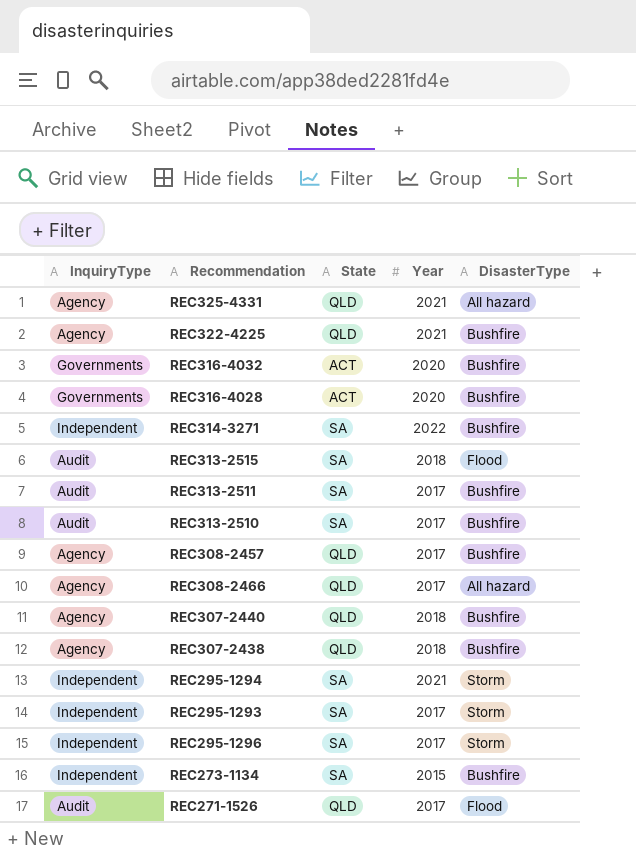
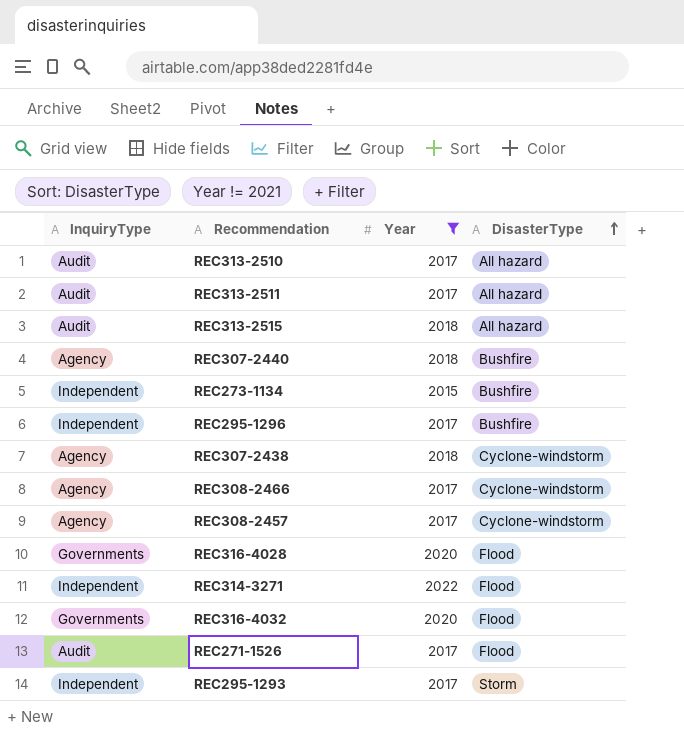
filter: none -> Year != 2021
row order: none -> DisasterType ascending
column State | position: 3 -> none
REC313-2510 | DisasterType: Bushfire -> All hazard
REC313-2511 | DisasterType: Bushfire -> All hazard
REC313-2515 | DisasterType: Flood -> All hazard
REC295-1296 | DisasterType: Storm -> Bushfire
REC307-2438 | DisasterType: Bushfire -> Cyclone-windstorm
REC308-2466 | DisasterType: All hazard -> Cyclone-windstorm
REC308-2457 | DisasterType: Bushfire -> Cyclone-windstorm
REC316-4028 | DisasterType: Bushfire -> Flood
REC314-3271 | DisasterType: Bushfire -> Flood
REC316-4032 | DisasterType: Bushfire -> Flood

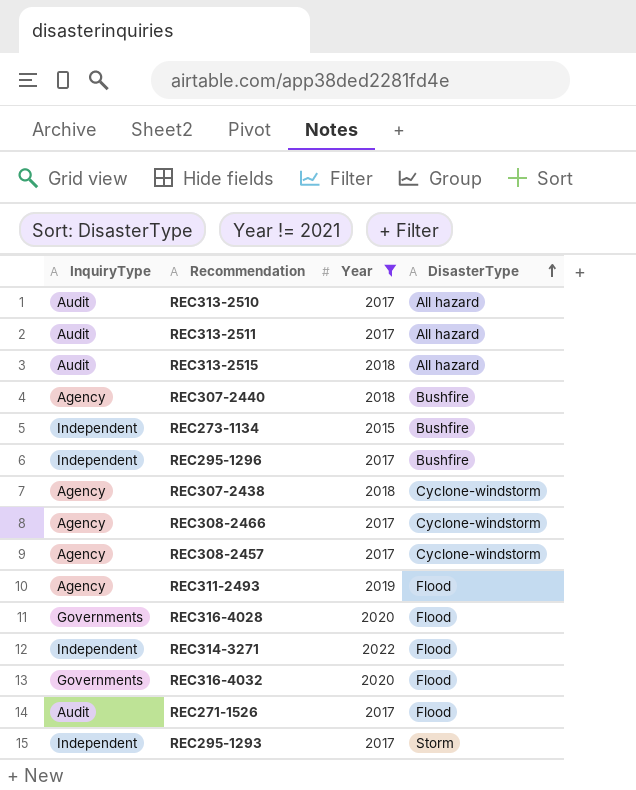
row REC311-2493: none -> Agency | 2019 | Flood

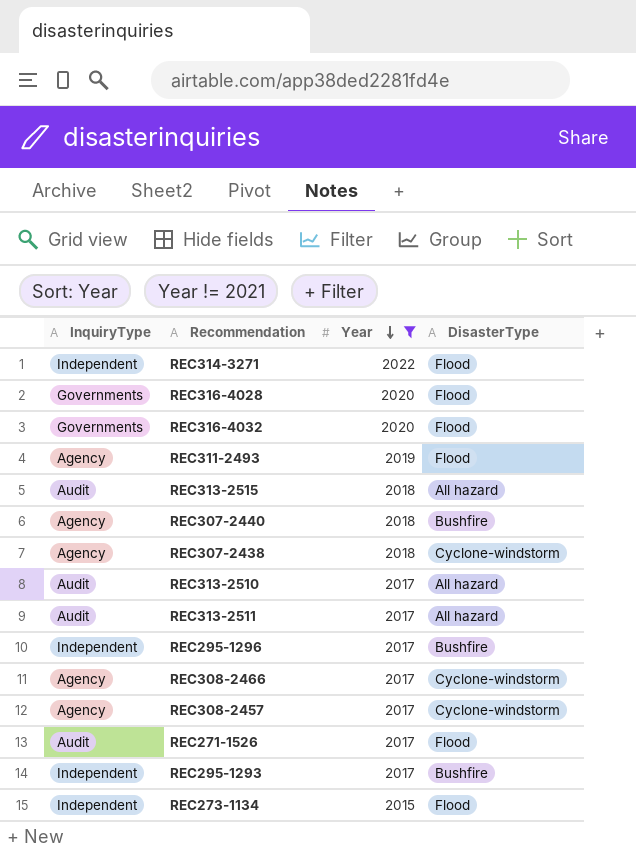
row order: DisasterType ascending -> Year descending
REC295-1293 | DisasterType: Storm -> Bushfire
REC273-1134 | DisasterType: Bushfire -> Flood

